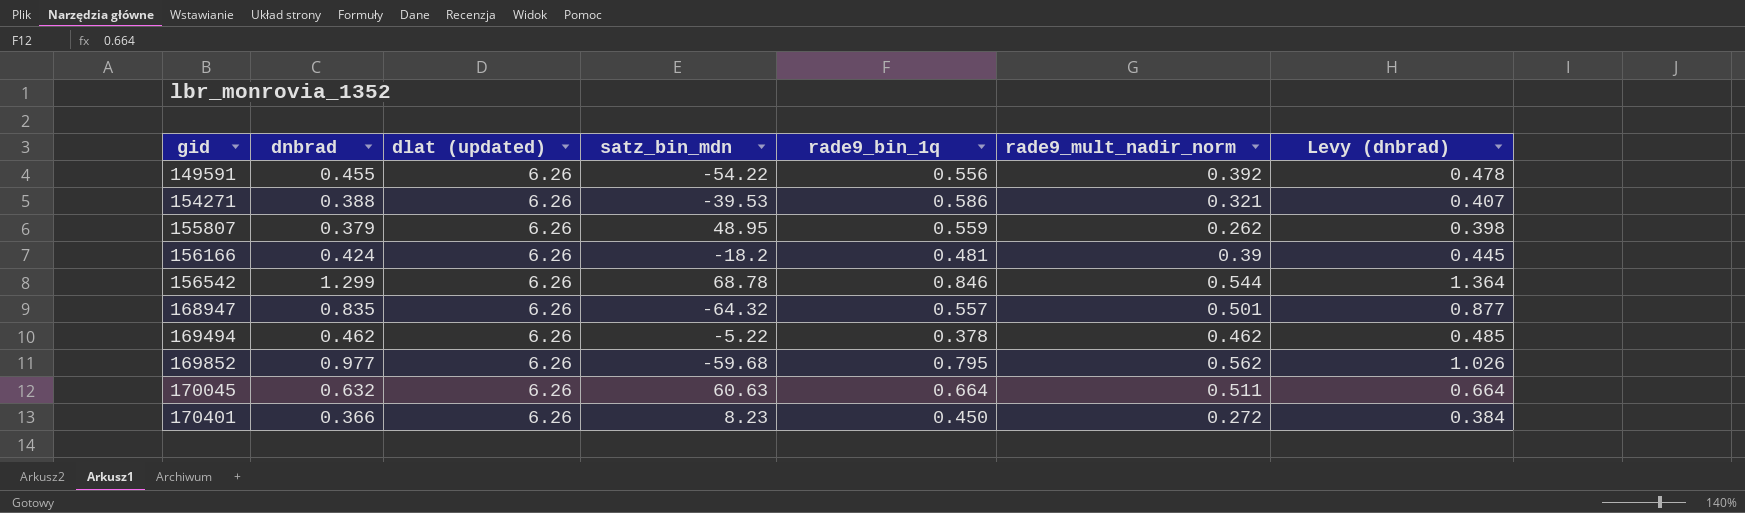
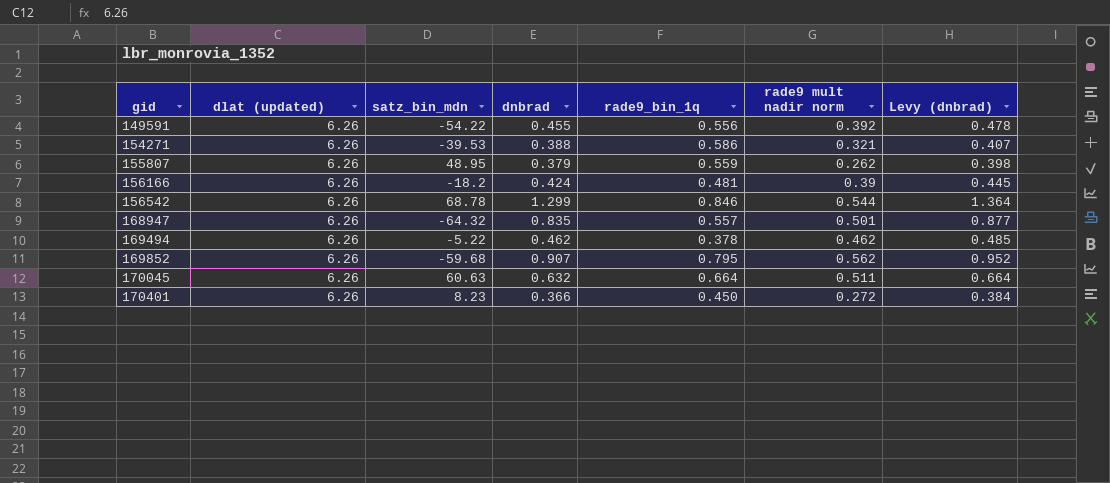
column dnbrad | position: 2 -> 4
column name: rade9_mult_nadir_norm -> rade9 mult nadir norm
169852 | dnbrad: 0.977 -> 0.907
169852 | Levy (dnbrad): 1.026 -> 0.952

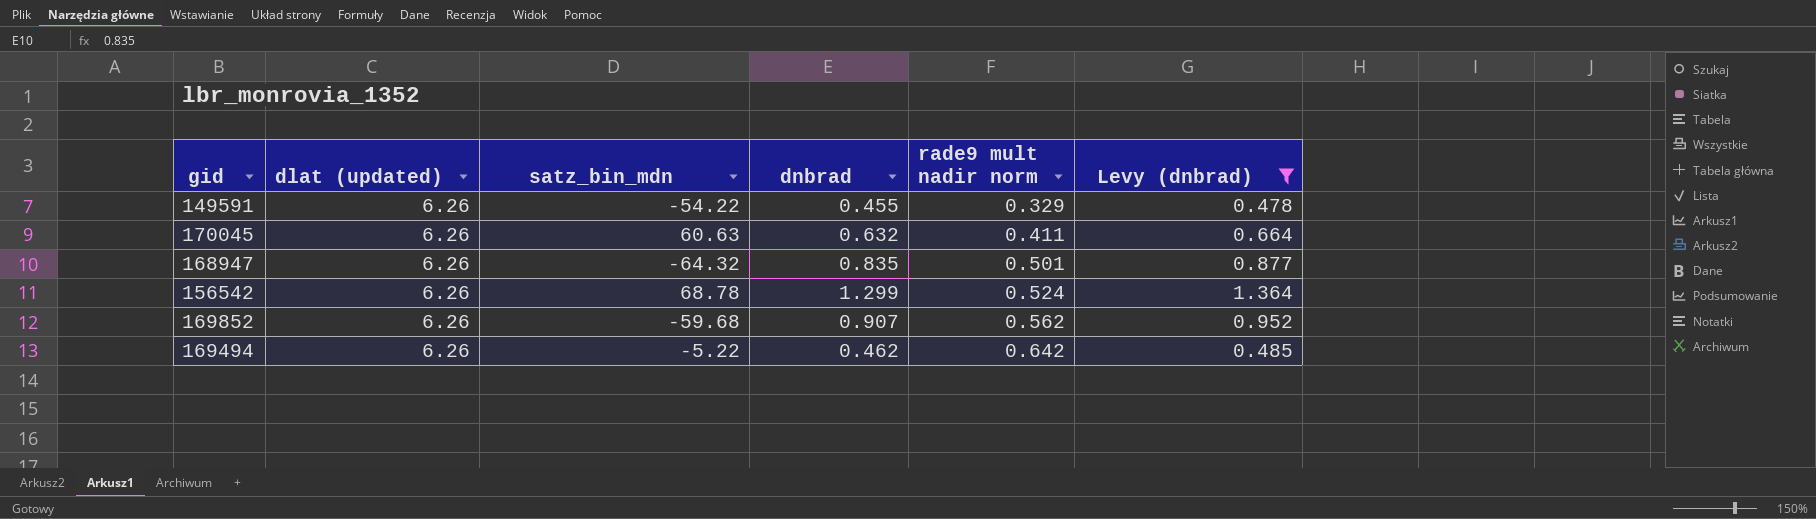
filter: none -> Levy (dnbrad) >= 0.478
row order: gid ascending -> rade9 mult nadir norm ascending
column rade9_bin_1q | position: 5 -> none
149591 | rade9 mult nadir norm: 0.392 -> 0.329
170045 | rade9 mult nadir norm: 0.511 -> 0.411
156542 | rade9 mult nadir norm: 0.544 -> 0.524
169494 | rade9 mult nadir norm: 0.462 -> 0.642

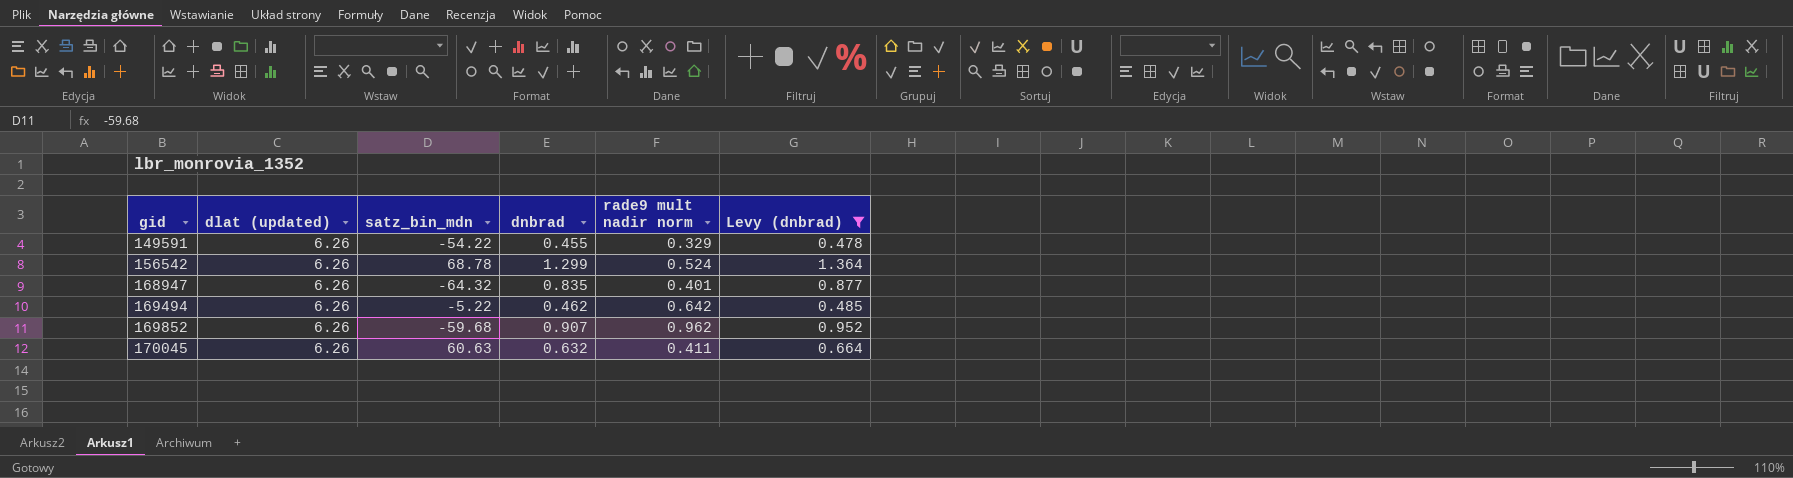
row order: rade9 mult nadir norm ascending -> gid ascending
168947 | rade9 mult nadir norm: 0.501 -> 0.401
169852 | rade9 mult nadir norm: 0.562 -> 0.962

